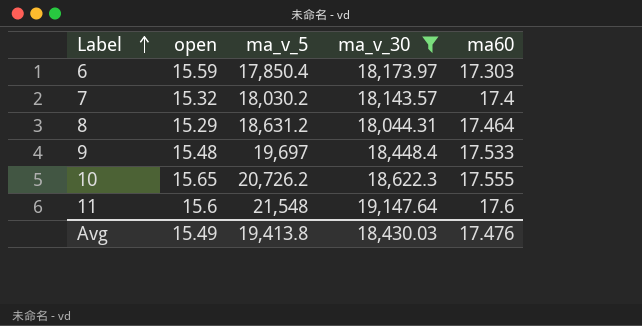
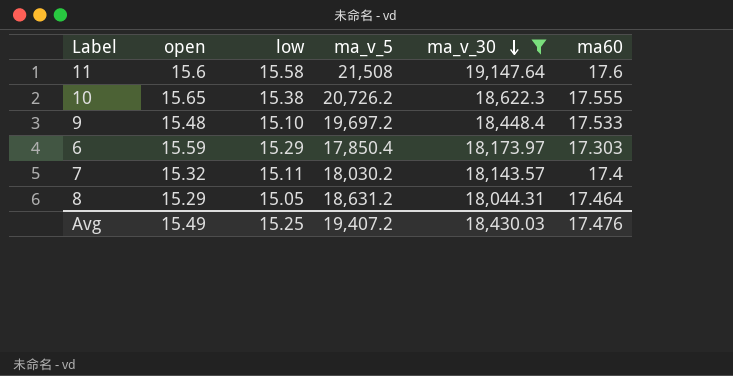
row order: Label ascending -> ma_v_30 descending
column low | position: none -> 3
11 | ma_v_5: 21,548 -> 21,508
9 | ma_v_5: 19,697 -> 19,697.2
Avg | ma_v_5: 19,413.8 -> 19,407.2

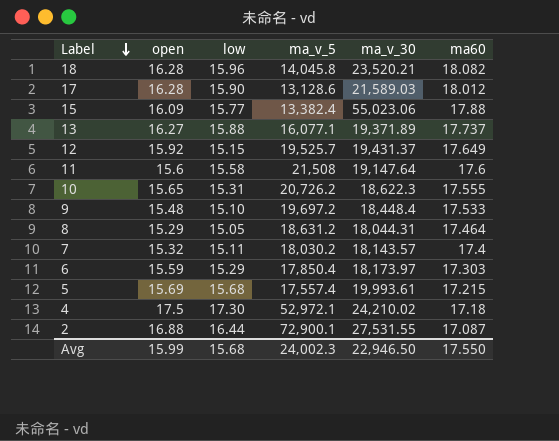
filter: ma_v_30 <= 19,147.64 -> none
row order: ma_v_30 descending -> Label descending
10 | low: 15.38 -> 15.31
Avg | open: 15.49 -> 15.99
Avg | low: 15.25 -> 15.68
Avg | ma_v_5: 19,407.2 -> 24,002.3
Avg | ma_v_30: 18,430.03 -> 22,946.50
Avg | ma60: 17.476 -> 17.550

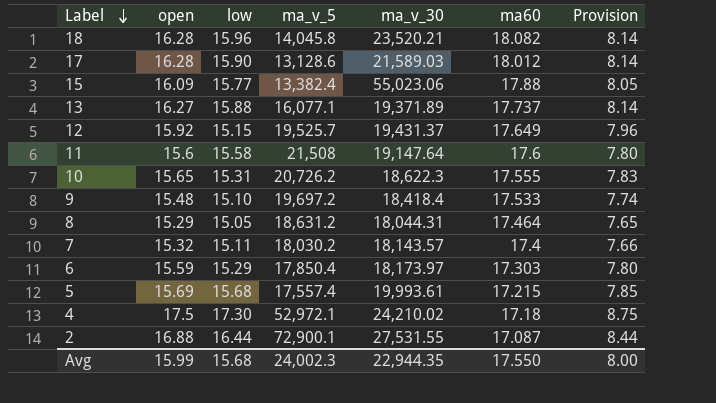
column Provision | formula: none -> [open] * 0.5
9 | ma_v_30: 18,448.4 -> 18,418.4
Avg | ma_v_30: 22,946.50 -> 22,944.35

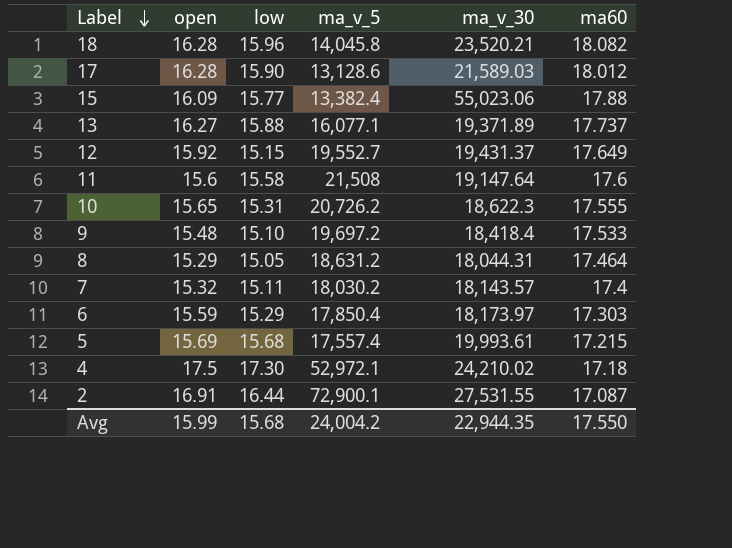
column Provision | formula: [open] * 0.5 -> none
12 | ma_v_5: 19,525.7 -> 19,552.7
2 | open: 16.88 -> 16.91
Avg | ma_v_5: 24,002.3 -> 24,004.2

